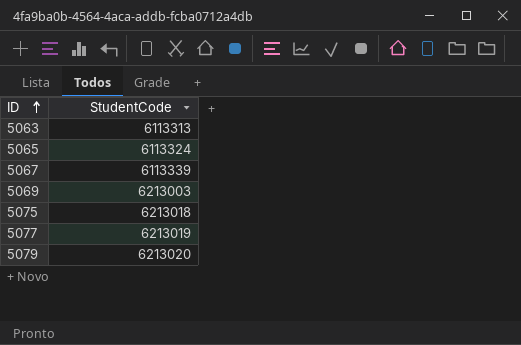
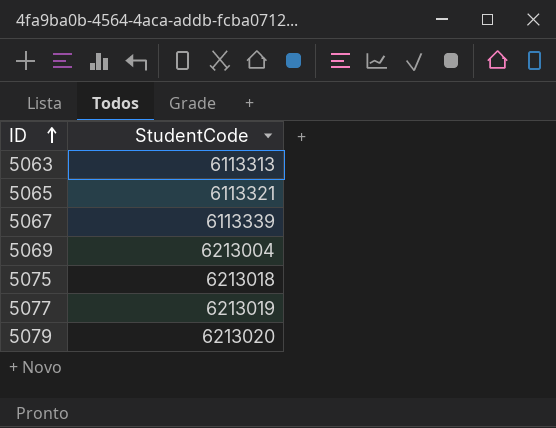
5065 | StudentCode: 6113324 -> 6113321
5069 | StudentCode: 6213003 -> 6213004

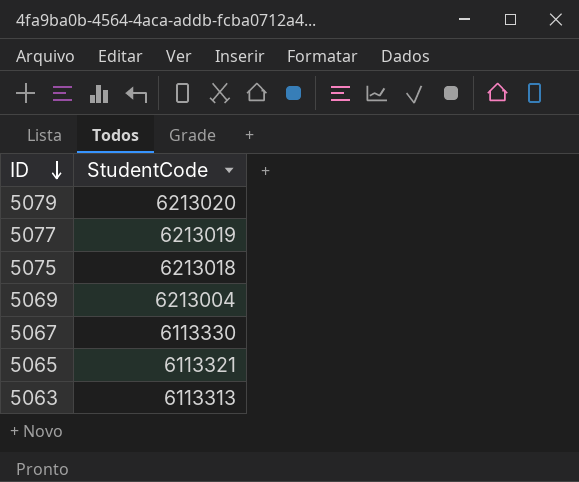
row order: ID ascending -> ID descending
5067 | StudentCode: 6113339 -> 6113330

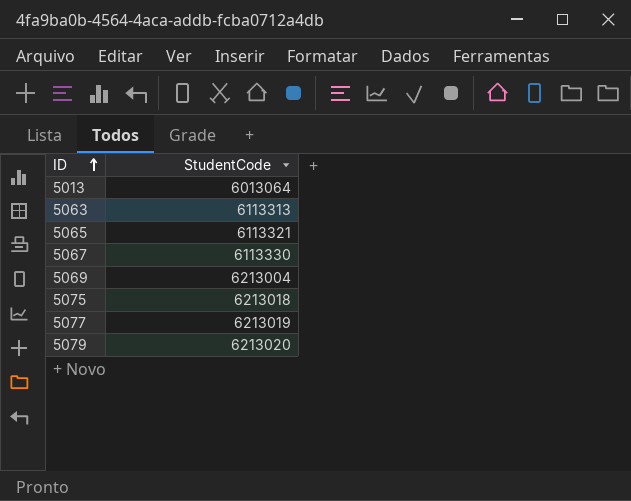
row order: ID descending -> ID ascending
row 5013: none -> 6013064

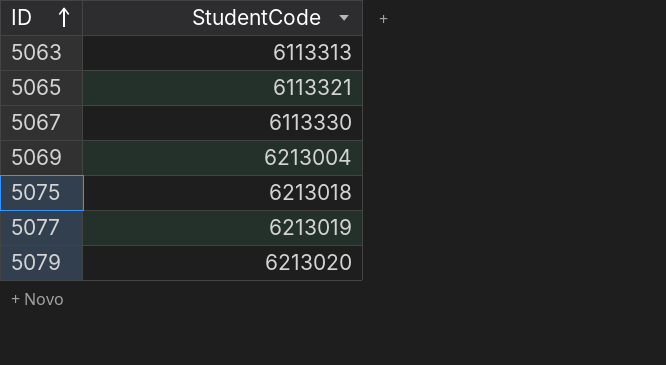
row 5013: 6013064 -> none

